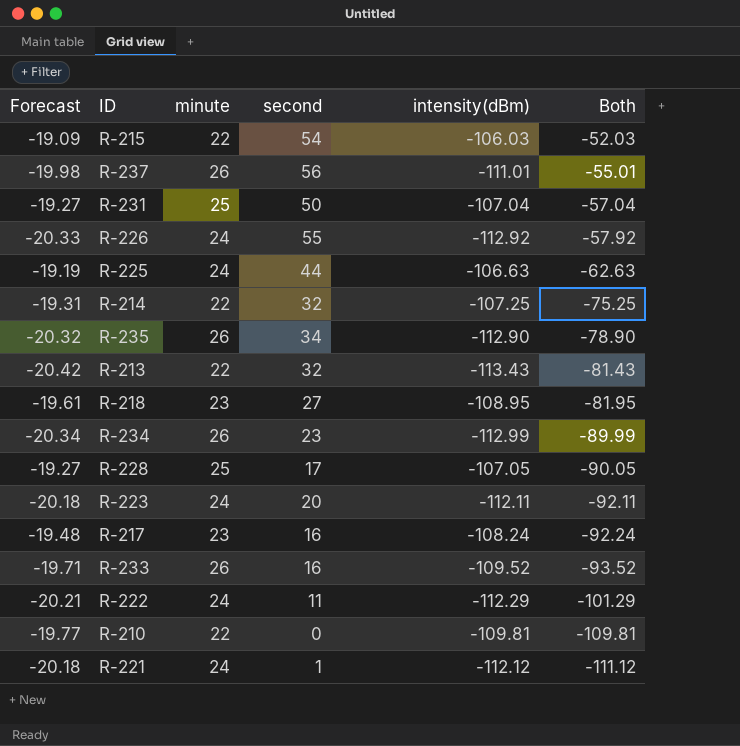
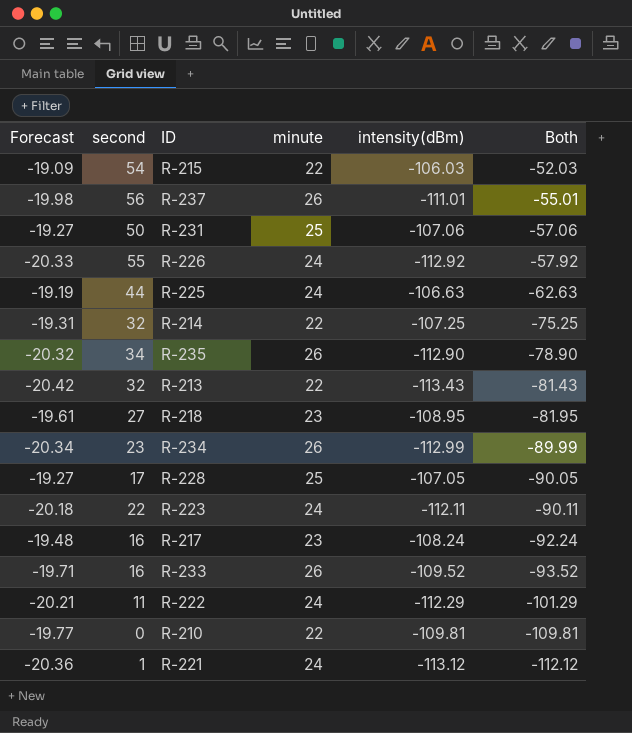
column second | position: 4 -> 2
R-231 | intensity(dBm): -107.04 -> -107.06
R-231 | Both: -57.04 -> -57.06
R-223 | second: 20 -> 22
R-223 | Both: -92.11 -> -90.11
R-221 | Forecast: -20.18 -> -20.36
R-221 | intensity(dBm): -112.12 -> -113.12
R-221 | Both: -111.12 -> -112.12

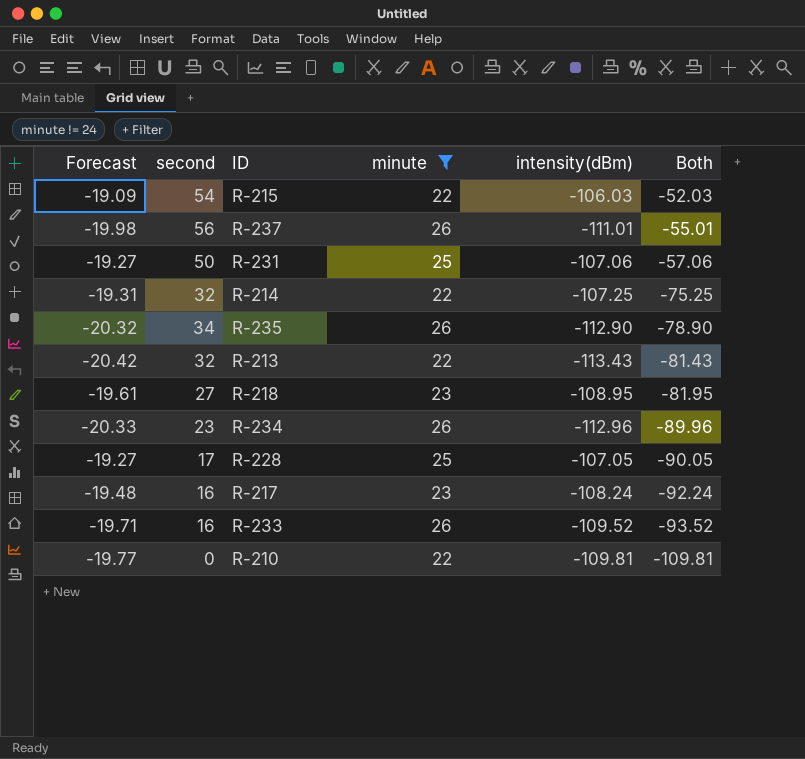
filter: none -> minute != 24
R-234 | Forecast: -20.34 -> -20.33
R-234 | intensity(dBm): -112.99 -> -112.96
R-234 | Both: -89.99 -> -89.96

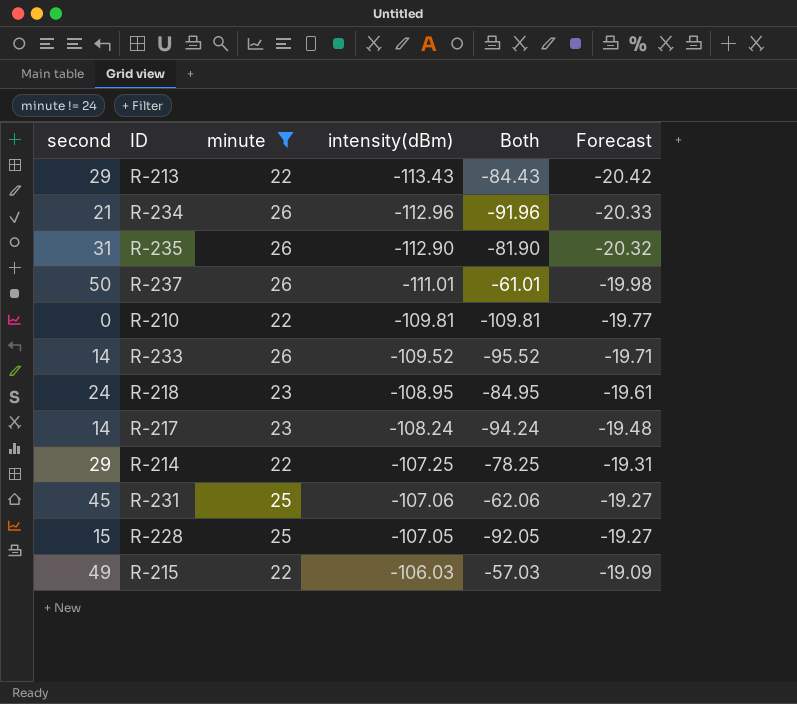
row order: Both descending -> intensity(dBm) ascending
column Forecast | position: 1 -> 6
R-213 | second: 32 -> 29
R-213 | Both: -81.43 -> -84.43
R-234 | second: 23 -> 21
R-234 | Both: -89.96 -> -91.96
R-235 | second: 34 -> 31
R-235 | Both: -78.90 -> -81.90
R-237 | second: 56 -> 50
R-237 | Both: -55.01 -> -61.01
R-233 | second: 16 -> 14
R-233 | Both: -93.52 -> -95.52
R-218 | second: 27 -> 24
R-218 | Both: -81.95 -> -84.95
R-217 | second: 16 -> 14
R-217 | Both: -92.24 -> -94.24
R-214 | second: 32 -> 29
R-214 | Both: -75.25 -> -78.25
R-231 | second: 50 -> 45
R-231 | Both: -57.06 -> -62.06
R-228 | second: 17 -> 15
R-228 | Both: -90.05 -> -92.05
R-215 | second: 54 -> 49
R-215 | Both: -52.03 -> -57.03

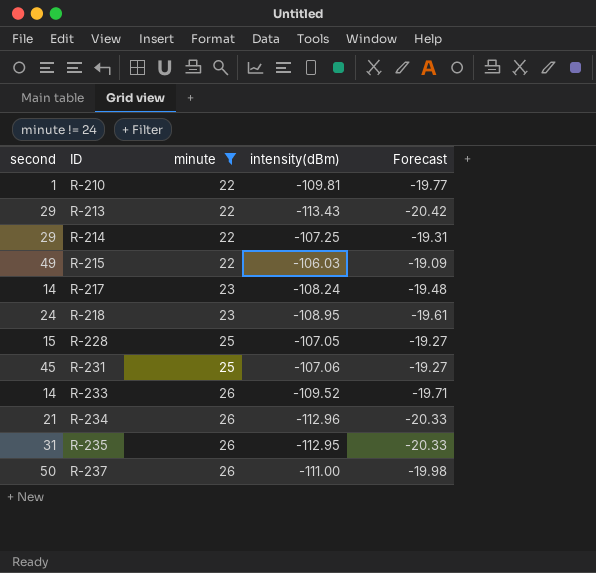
row order: intensity(dBm) ascending -> ID ascending
column Both | formula: [second] + [intensity(dBm)] -> none
R-210 | second: 0 -> 1
R-235 | intensity(dBm): -112.90 -> -112.95
R-235 | Forecast: -20.32 -> -20.33
R-237 | intensity(dBm): -111.01 -> -111.00

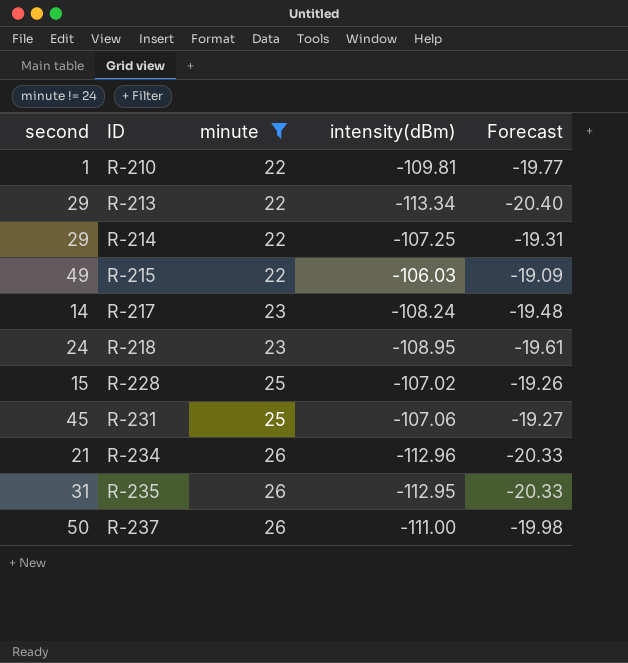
row R-233: 14 | 26 | -109.52 | -19.71 -> none
R-213 | intensity(dBm): -113.43 -> -113.34
R-213 | Forecast: -20.42 -> -20.40
R-228 | intensity(dBm): -107.05 -> -107.02
R-228 | Forecast: -19.27 -> -19.26

